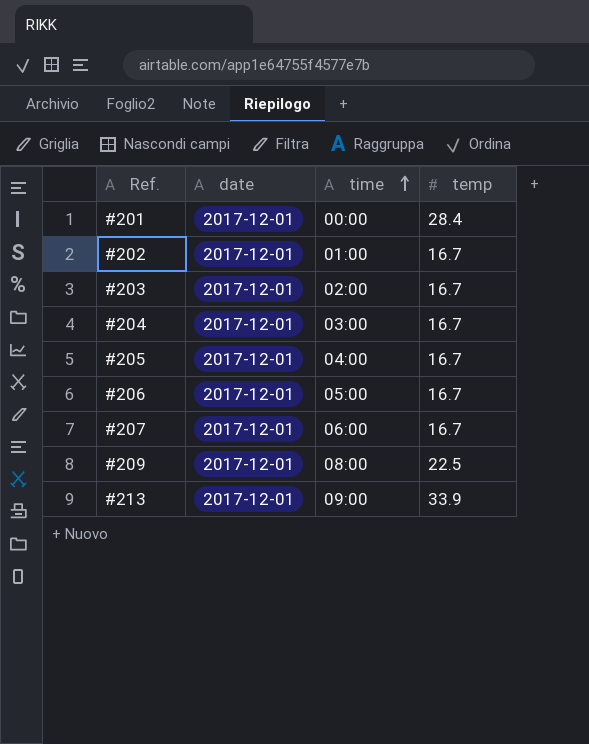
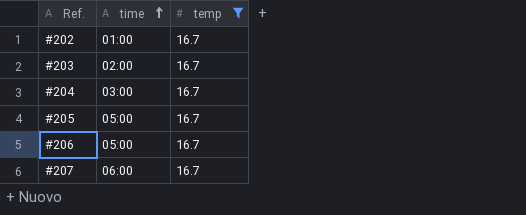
filter: none -> temp = 16.7
column date | position: 2 -> none
#205 | time: 04:00 -> 05:00

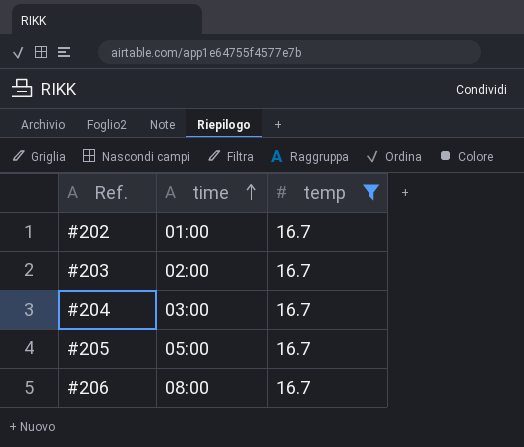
row #207: 06:00 | 16.7 -> none
#206 | time: 05:00 -> 08:00

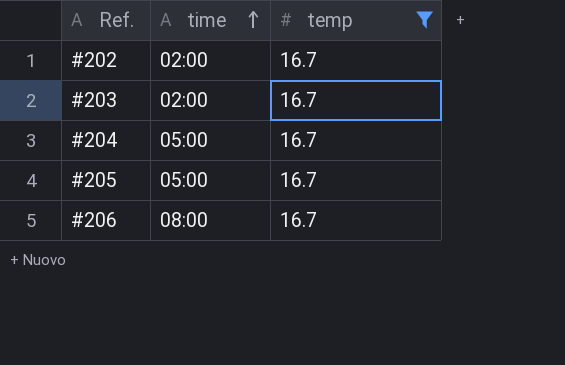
#202 | time: 01:00 -> 02:00
#204 | time: 03:00 -> 05:00

